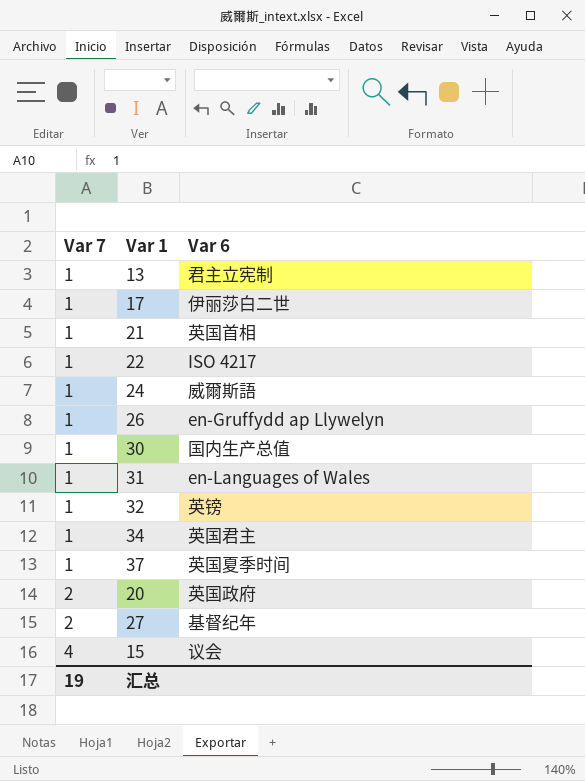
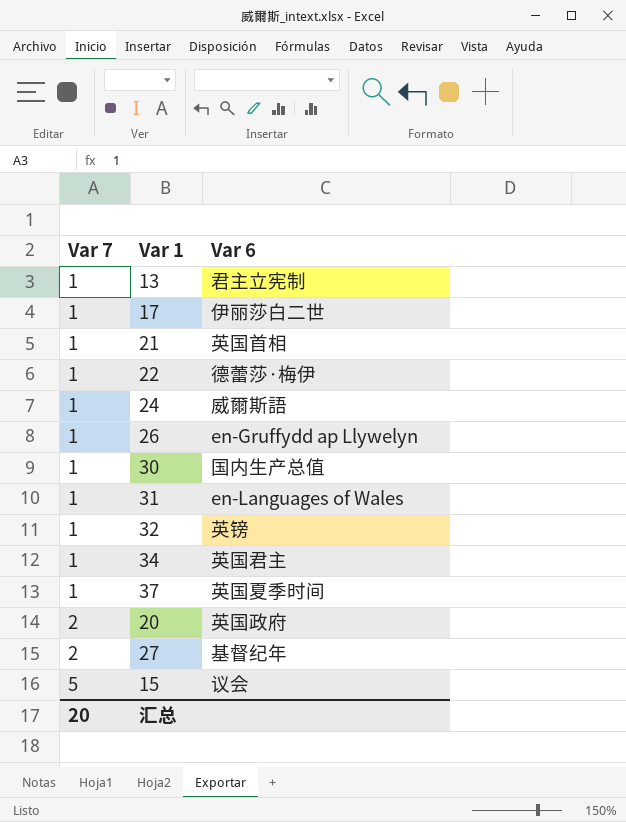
22 | Var 6: ISO 4217 -> 德蕾莎·梅伊
15 | Var 7: 4 -> 5
汇总 | Var 7: 19 -> 20

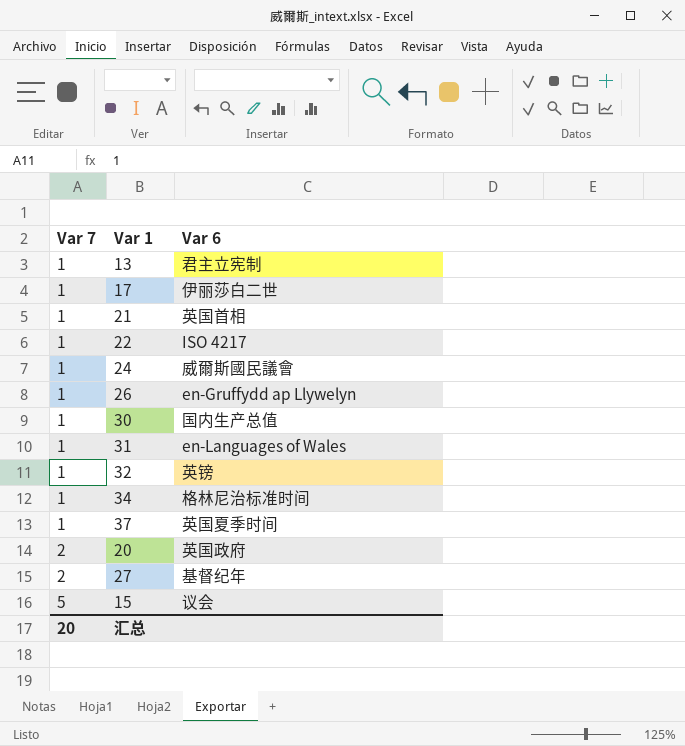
22 | Var 6: 德蕾莎·梅伊 -> ISO 4217
24 | Var 6: 威爾斯語 -> 威爾斯國民議會
34 | Var 6: 英国君主 -> 格林尼治标准时间

